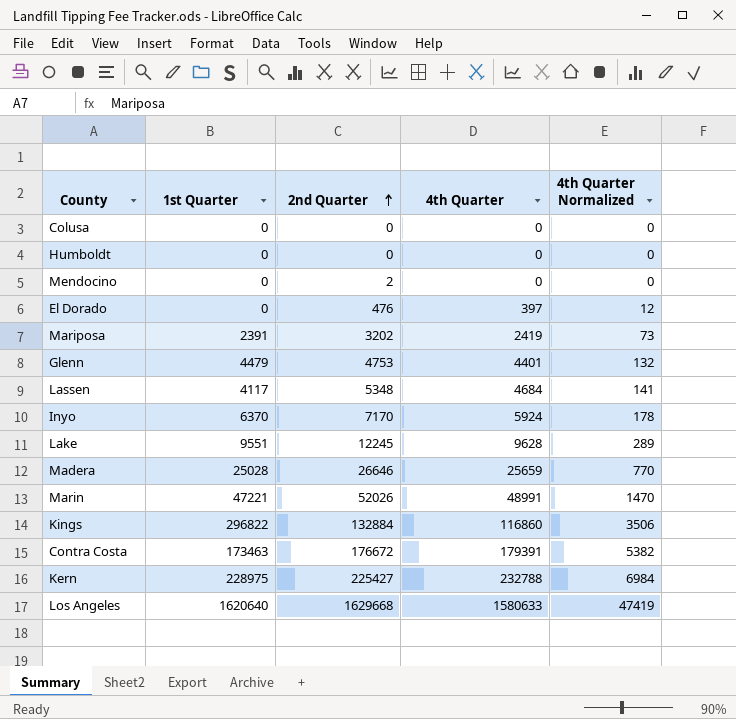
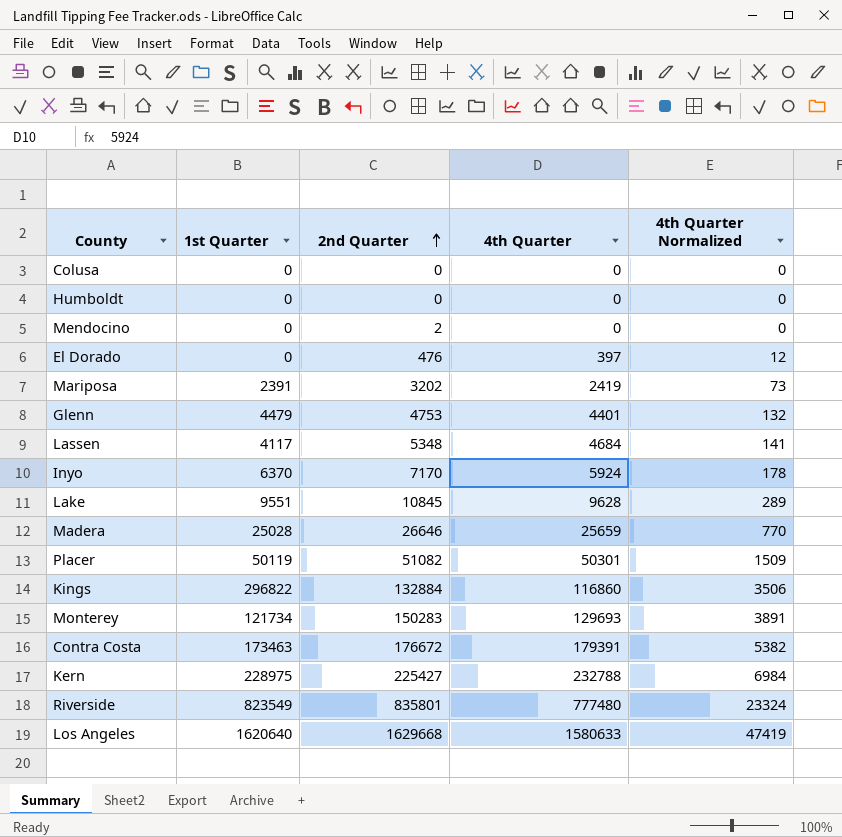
row Marin: 47221 | 52026 | 48991 | 1470 -> none
Lake | 2nd Quarter: 12245 -> 10845
row Placer: none -> 50119 | 51082 | 50301 | 1509
row Monterey: none -> 121734 | 150283 | 129693 | 3891
row Riverside: none -> 823549 | 835801 | 777480 | 23324

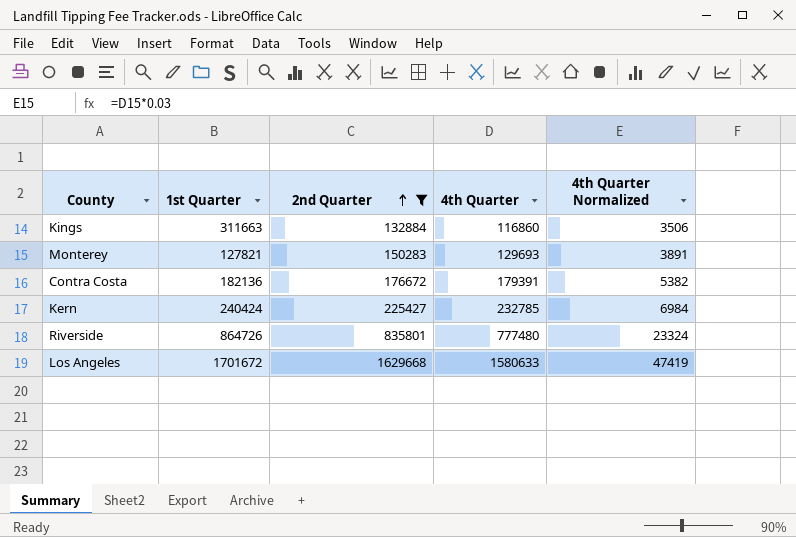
filter: none -> 2nd Quarter >= 132884
Kings | 1st Quarter: 296822 -> 311663
Monterey | 1st Quarter: 121734 -> 127821
Contra Costa | 1st Quarter: 173463 -> 182136
Kern | 1st Quarter: 228975 -> 240424
Kern | 4th Quarter: 232788 -> 232785
Riverside | 1st Quarter: 823549 -> 864726
Los Angeles | 1st Quarter: 1620640 -> 1701672

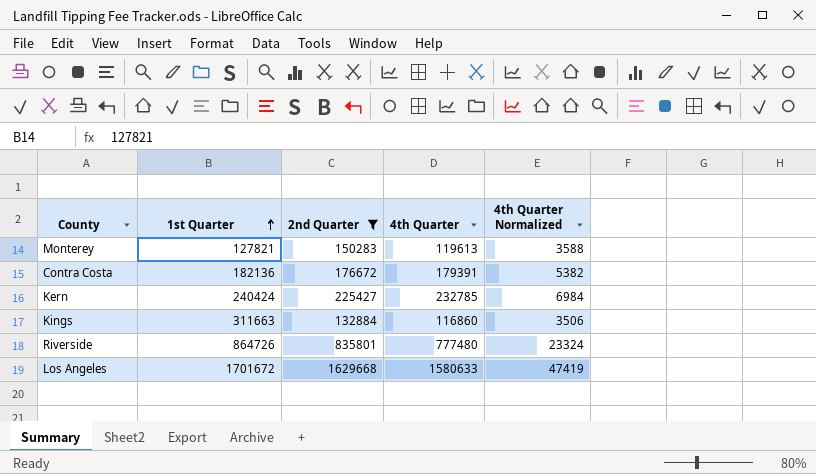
row order: 2nd Quarter ascending -> 1st Quarter ascending
Monterey | 4th Quarter: 129693 -> 119613
Monterey | 4th Quarter Normalized: 3891 -> 3588

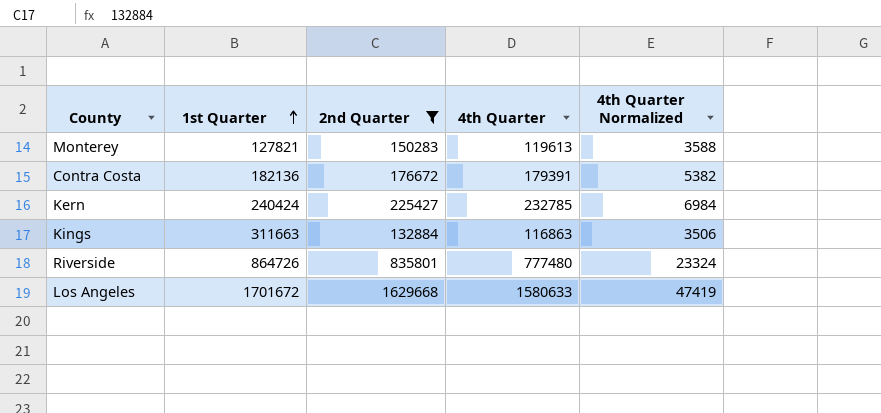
Kings | 4th Quarter: 116860 -> 116863

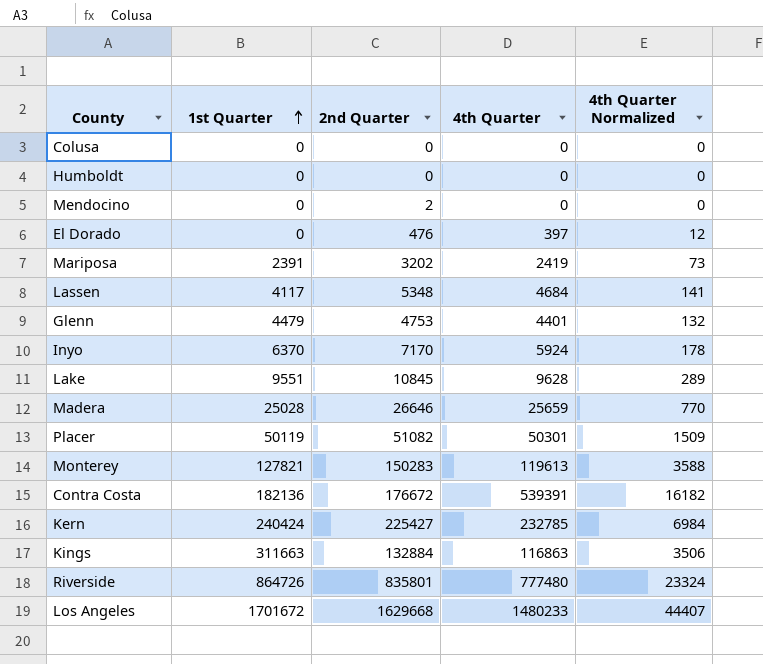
filter: 2nd Quarter >= 132884 -> none
Contra Costa | 4th Quarter: 179391 -> 539391
Contra Costa | 4th Quarter Normalized: 5382 -> 16182
Los Angeles | 4th Quarter: 1580633 -> 1480233
Los Angeles | 4th Quarter Normalized: 47419 -> 44407

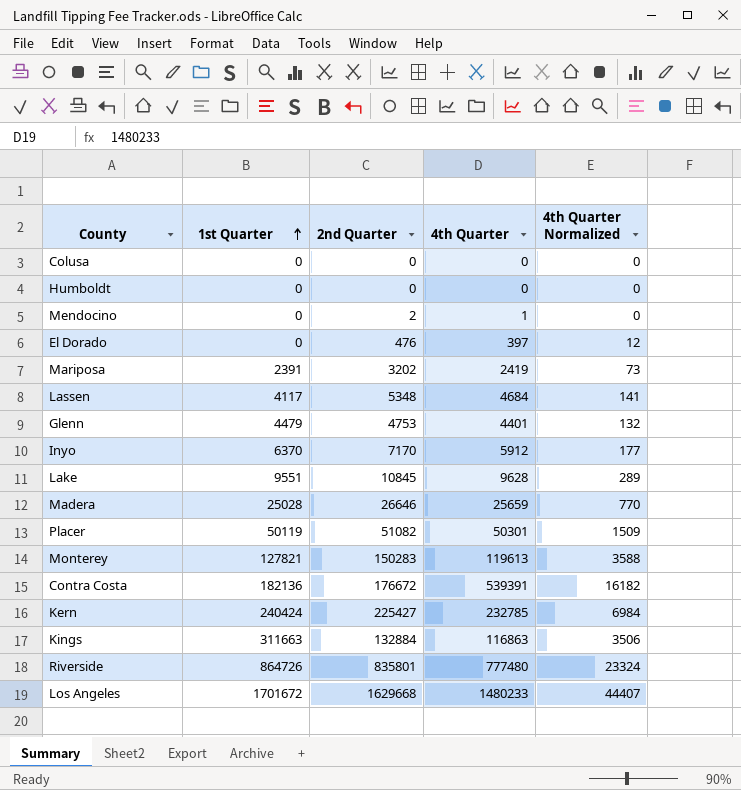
Mendocino | 4th Quarter: 0 -> 1
Inyo | 4th Quarter: 5924 -> 5912
Inyo | 4th Quarter Normalized: 178 -> 177

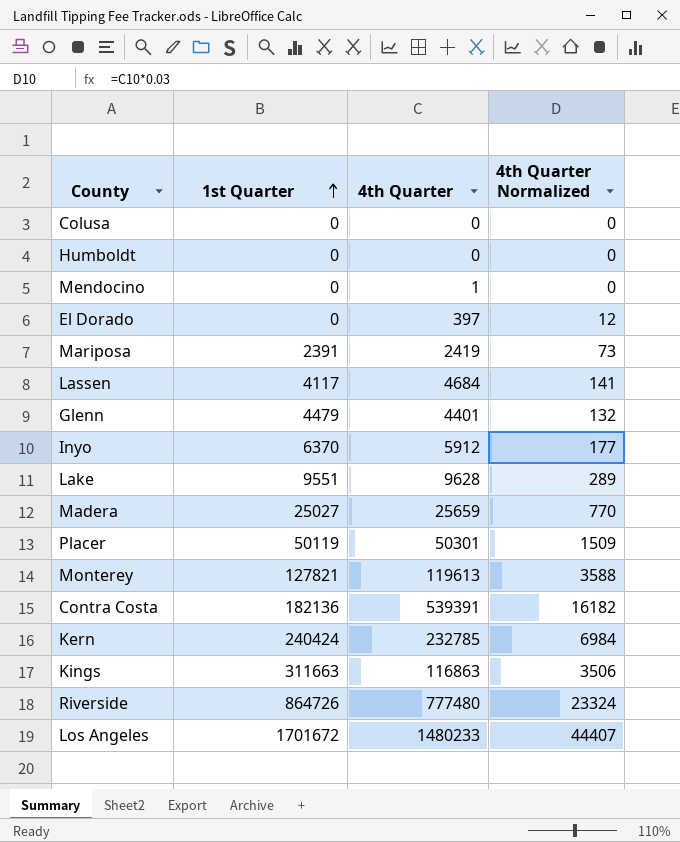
column 2nd Quarter | position: 3 -> none
Madera | 1st Quarter: 25028 -> 25027

